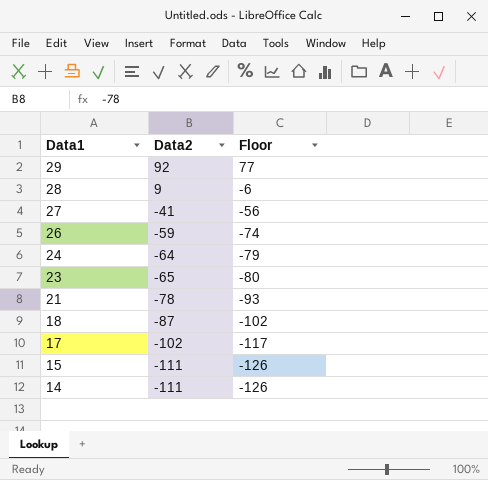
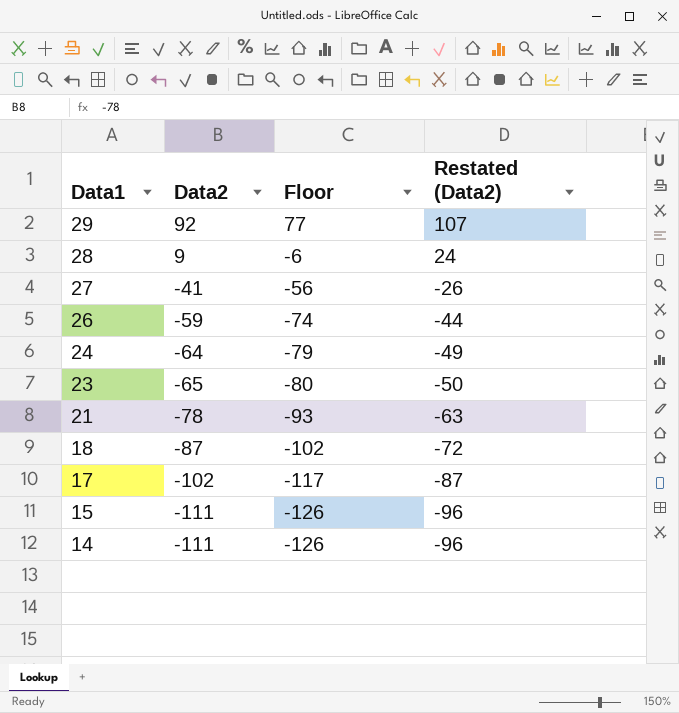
column Restated (Data2) | formula: none -> [Data2] + 15

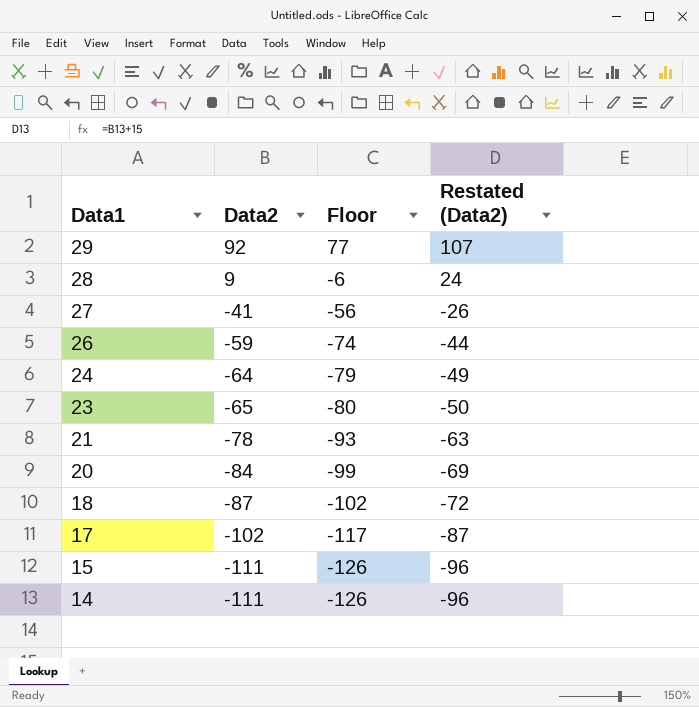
row 20: none -> -84 | -99 | -69

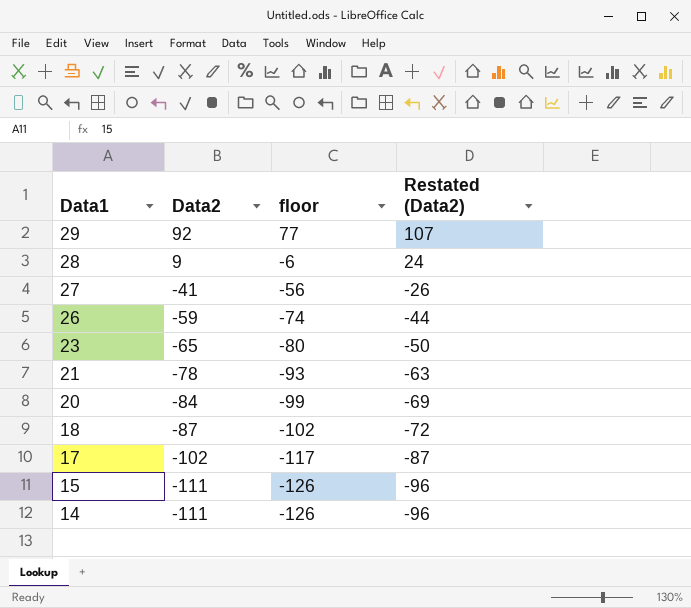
column name: Floor -> floor
row 24: -64 | -79 | -49 -> none

